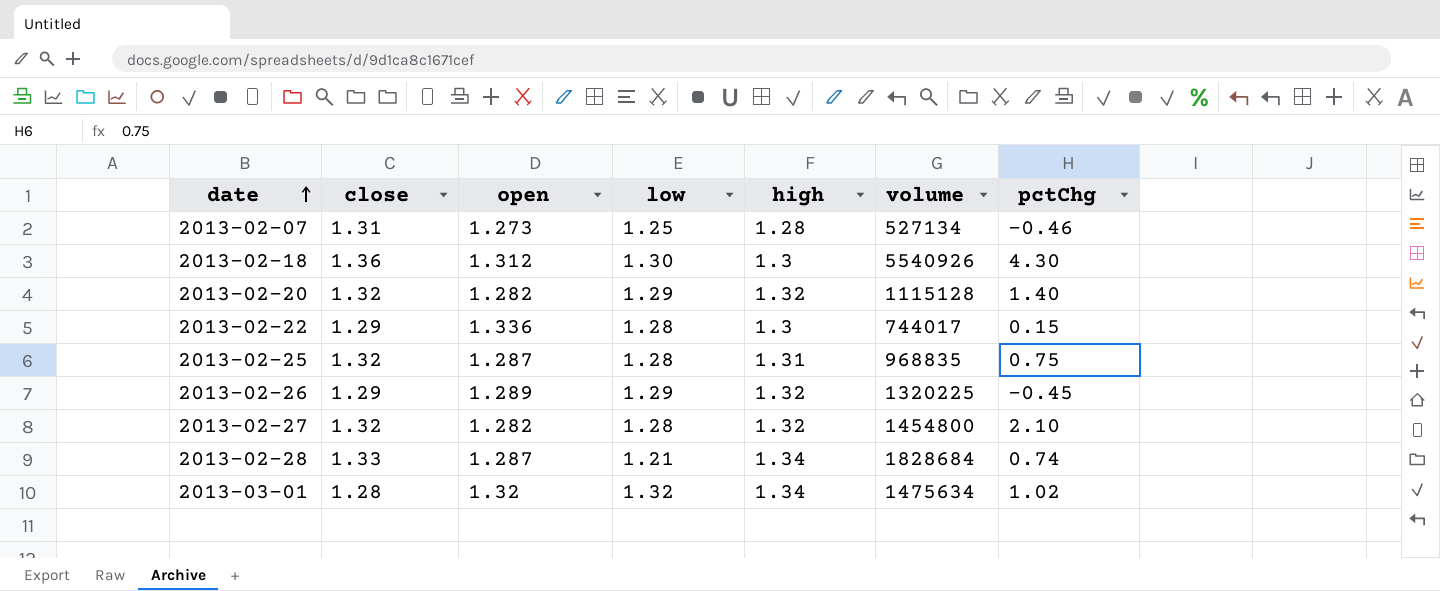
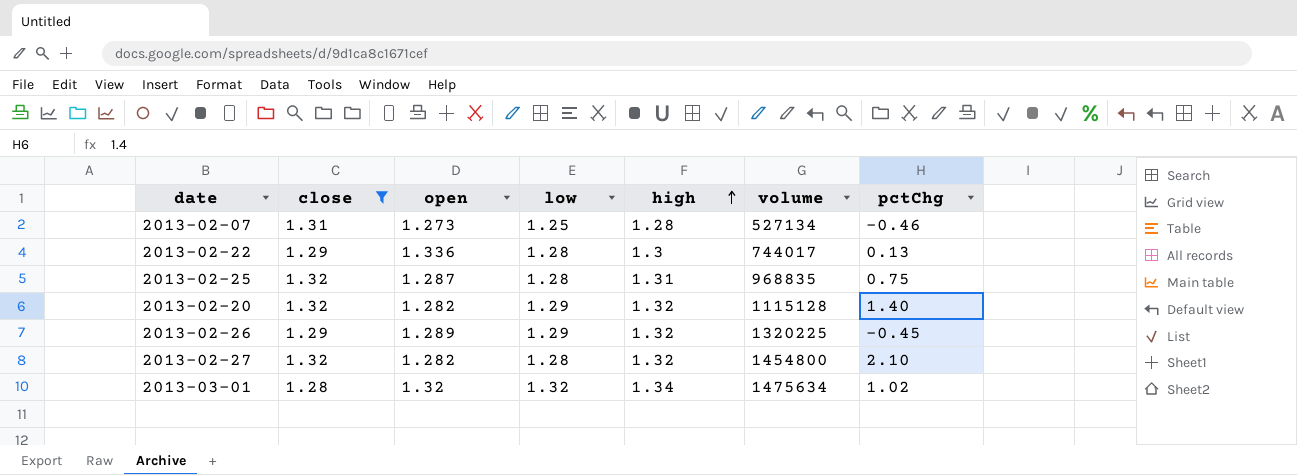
filter: none -> close <= 1.32
row order: date ascending -> high ascending
2013-02-22 | pctChg: 0.15 -> 0.13

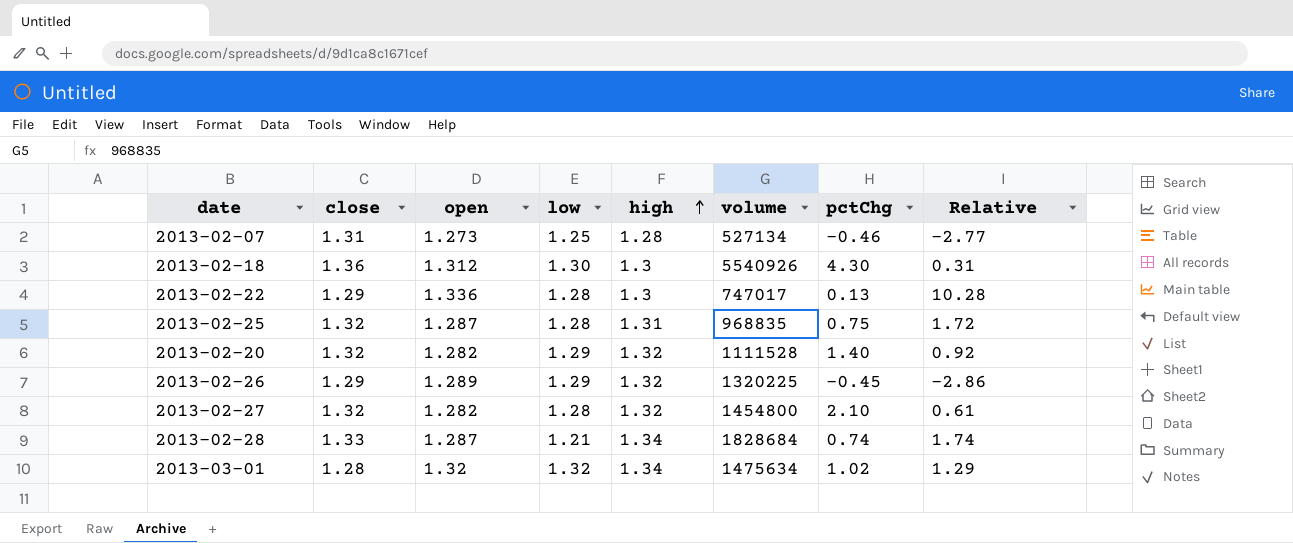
filter: close <= 1.32 -> none
column Relative | formula: none -> [open] / [pctChg]
2013-02-22 | volume: 744017 -> 747017
2013-02-20 | volume: 1115128 -> 1111528

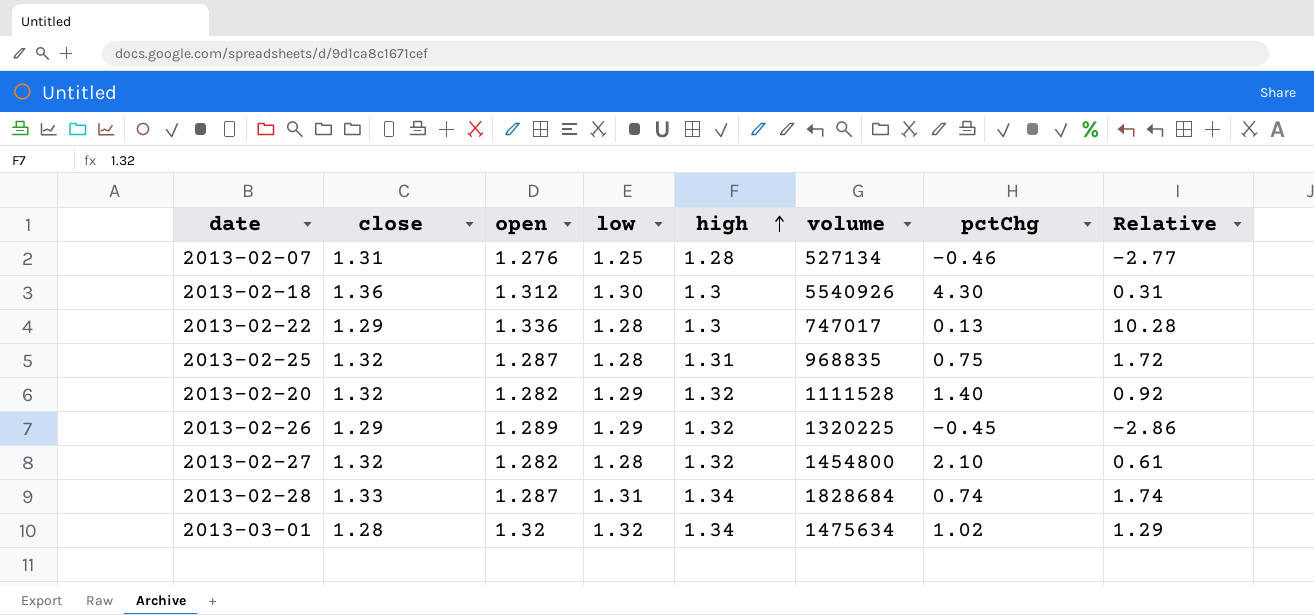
2013-02-07 | open: 1.273 -> 1.276
2013-02-28 | low: 1.21 -> 1.31

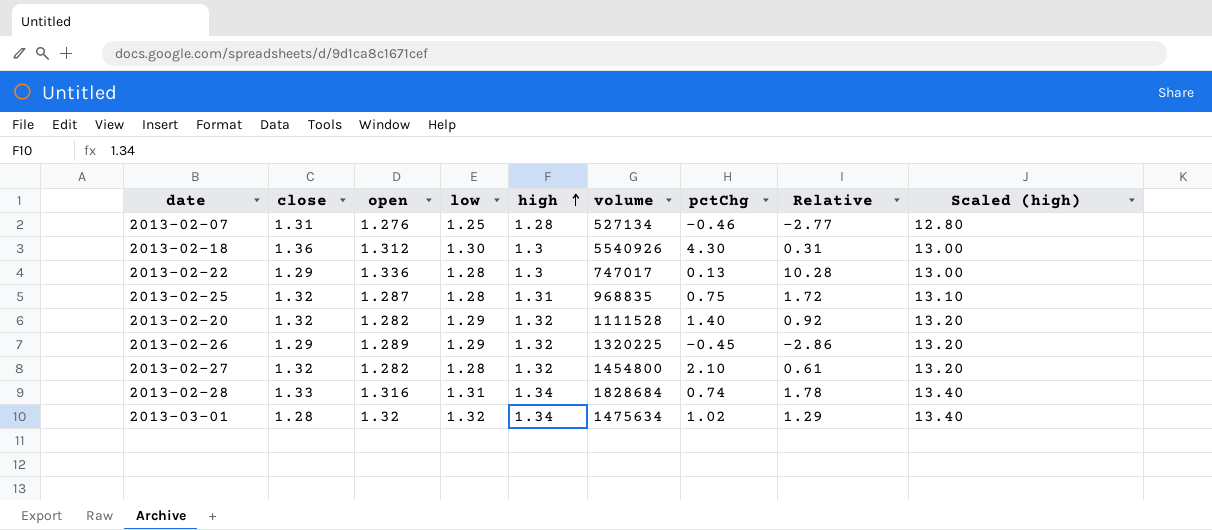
column Scaled (high) | formula: none -> [high] * 10
2013-02-28 | open: 1.287 -> 1.316
2013-02-28 | Relative: 1.74 -> 1.78

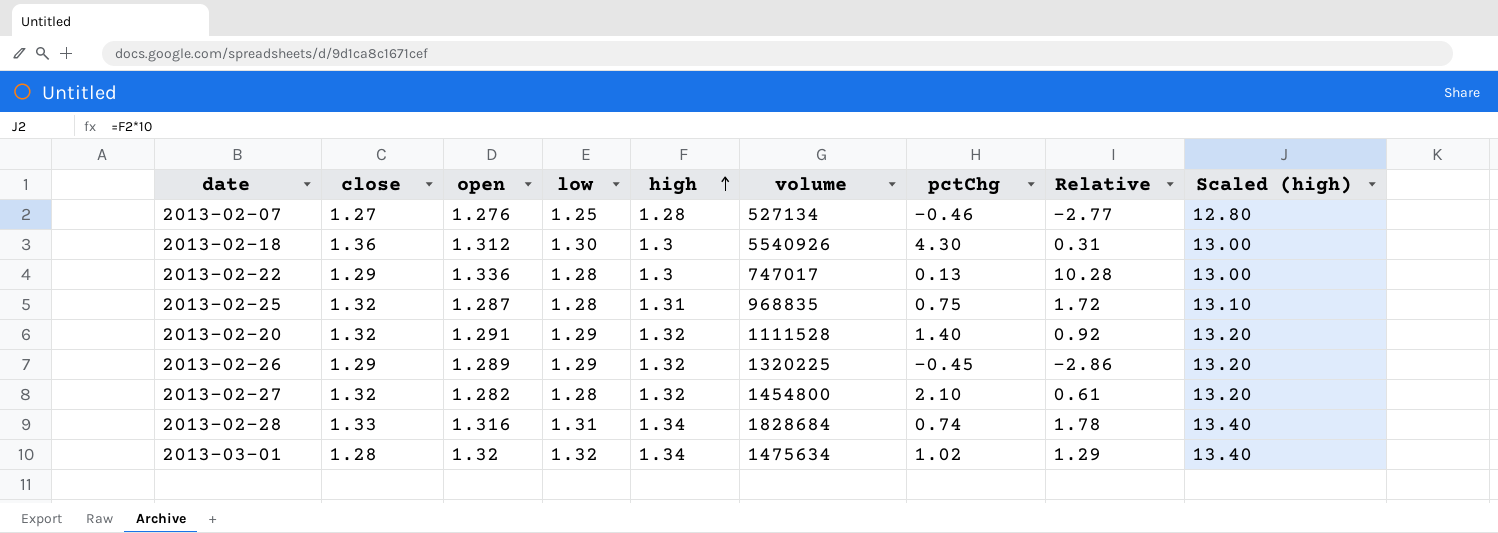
2013-02-07 | close: 1.31 -> 1.27
2013-02-20 | open: 1.282 -> 1.291

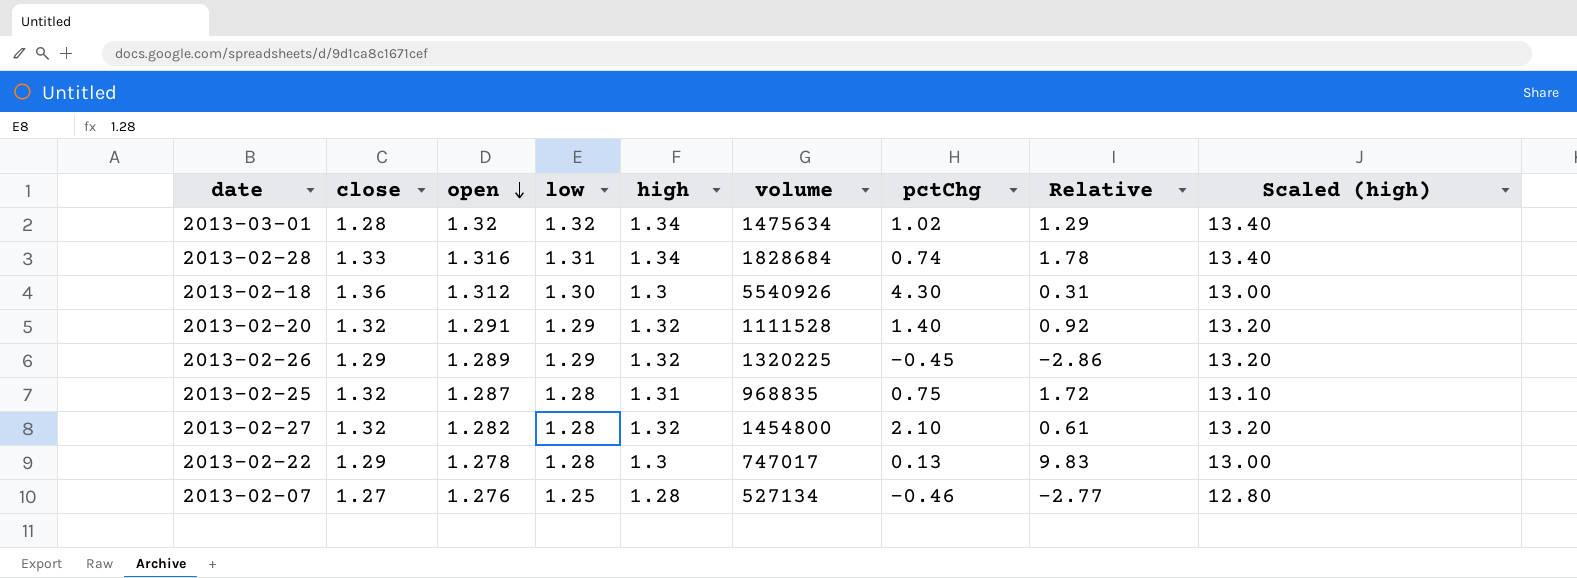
row order: high ascending -> open descending
2013-02-22 | open: 1.336 -> 1.278
2013-02-22 | Relative: 10.28 -> 9.83

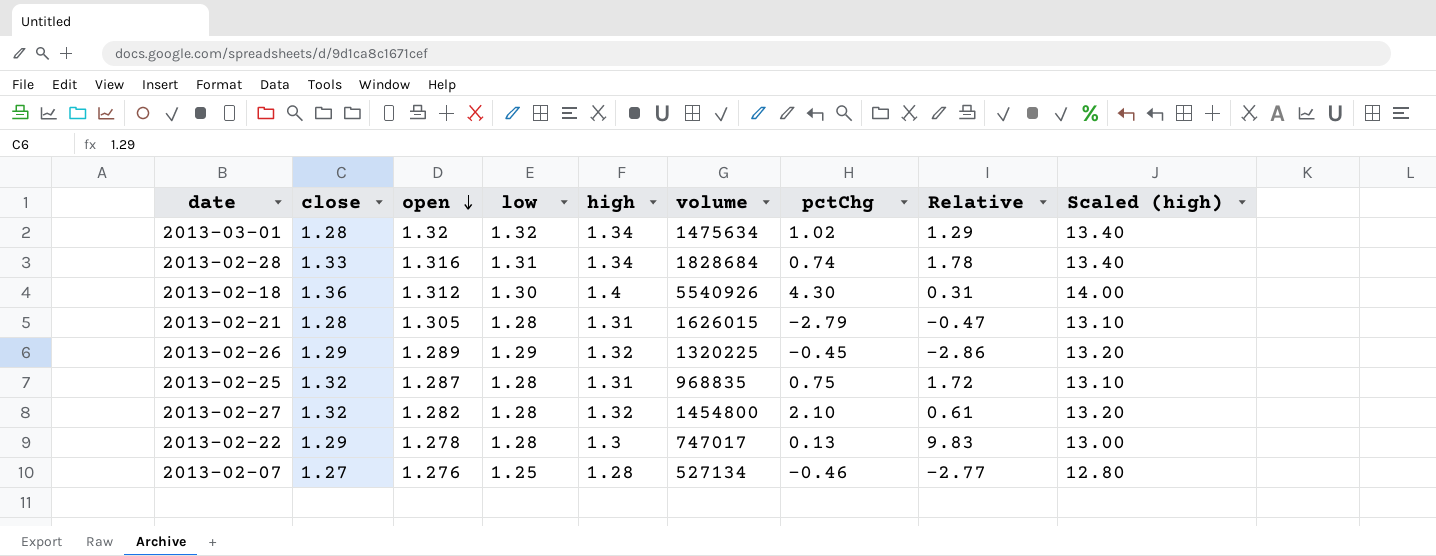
row 2013-02-20: 1.32 | 1.291 | 1.29 | 1.32 | 1111528 | 1.40 | 0.92 | 13.20 -> none
2013-02-18 | high: 1.3 -> 1.4
2013-02-18 | Scaled (high): 13.00 -> 14.00
row 2013-02-21: none -> 1.28 | 1.305 | 1.28 | 1.31 | 1626015 | -2.79 | -0.47 | 13.10

